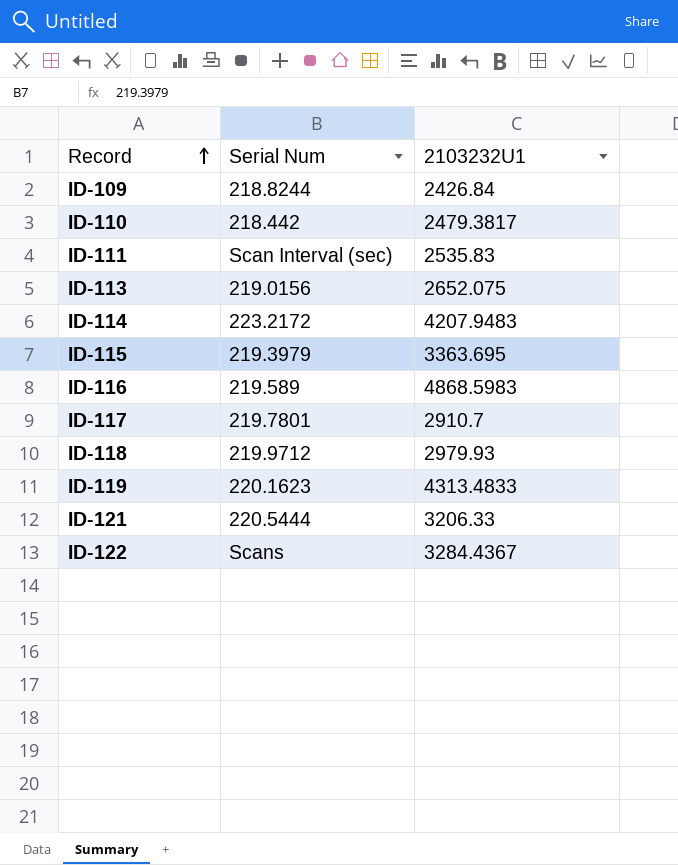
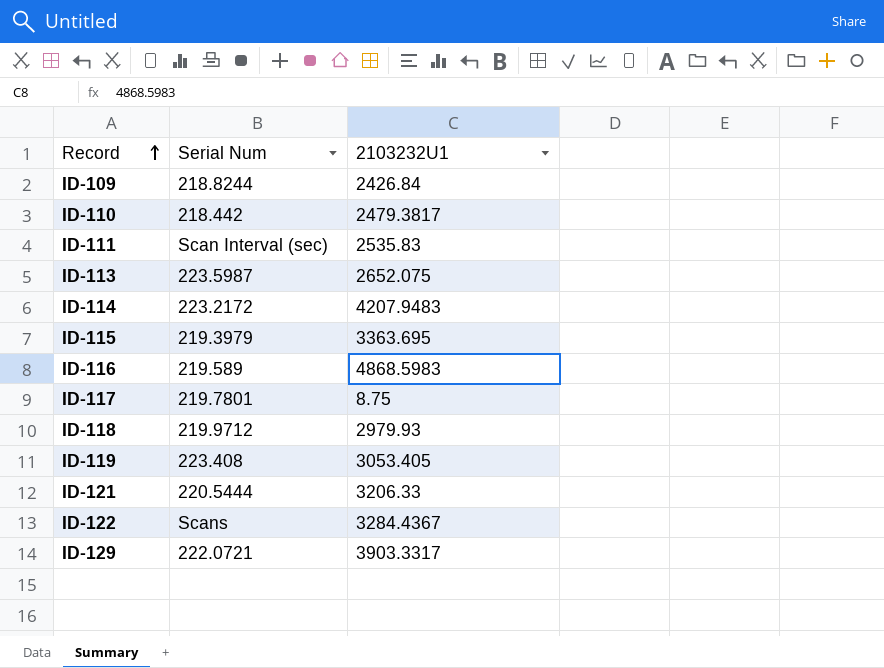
ID-113 | Serial Num: 219.0156 -> 223.5987
ID-117 | 2103232U1: 2910.7 -> 8.75
ID-119 | Serial Num: 220.1623 -> 223.408
ID-119 | 2103232U1: 4313.4833 -> 3053.405
row ID-129: none -> 222.0721 | 3903.3317

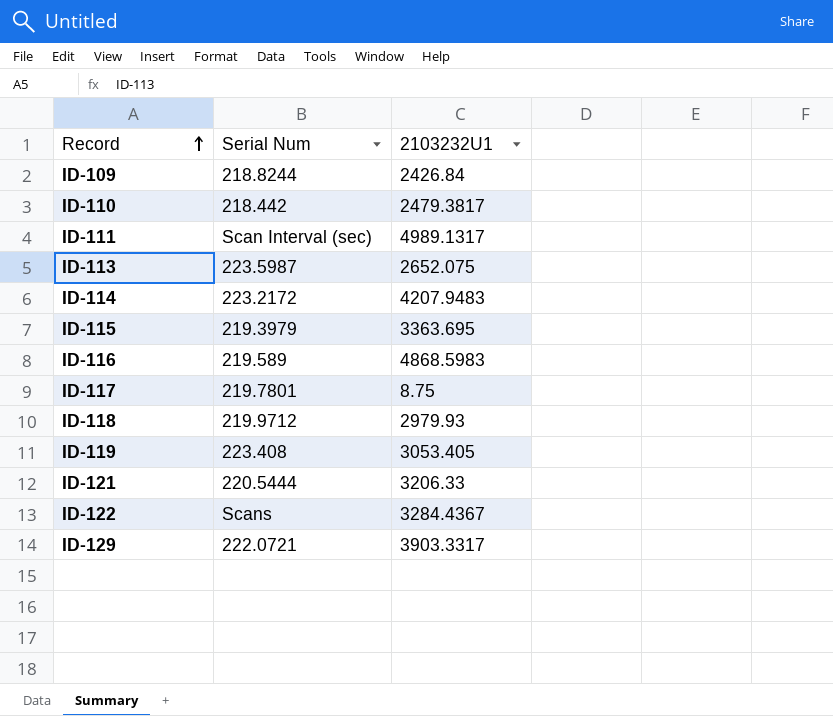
ID-111 | 2103232U1: 2535.83 -> 4989.1317

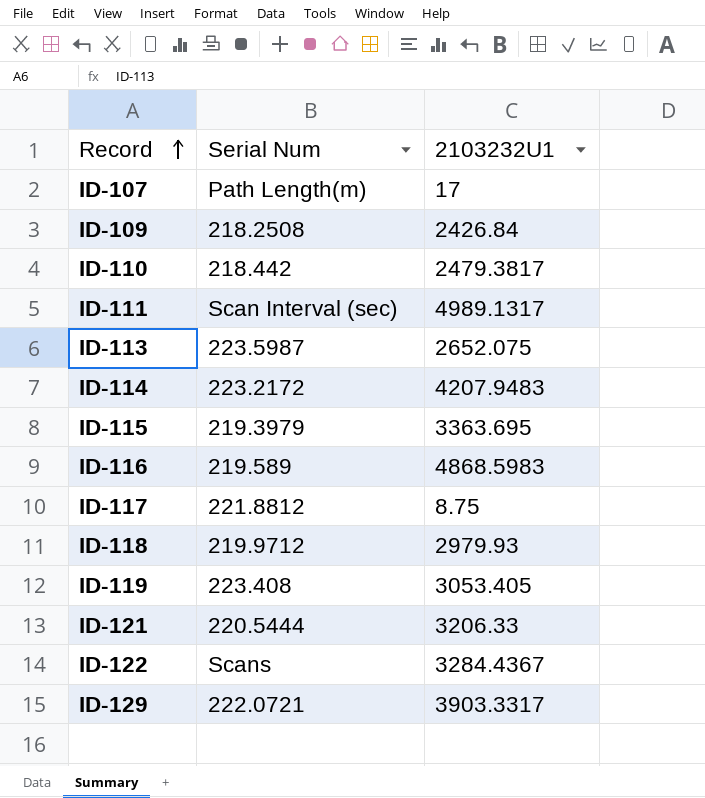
row ID-107: none -> Path Length(m) | 17
ID-109 | Serial Num: 218.8244 -> 218.2508
ID-117 | Serial Num: 219.7801 -> 221.8812

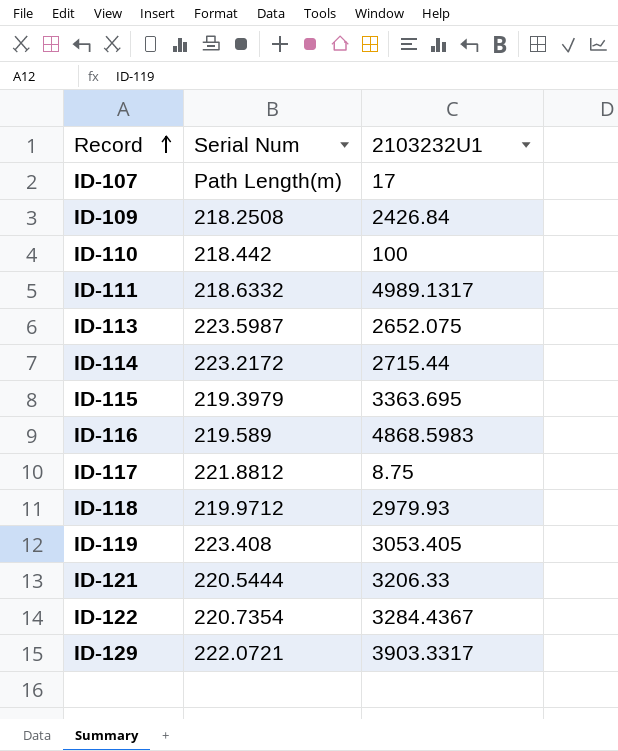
ID-110 | 2103232U1: 2479.3817 -> 100
ID-111 | Serial Num: Scan Interval (sec) -> 218.6332
ID-114 | 2103232U1: 4207.9483 -> 2715.44
ID-122 | Serial Num: Scans -> 220.7354

